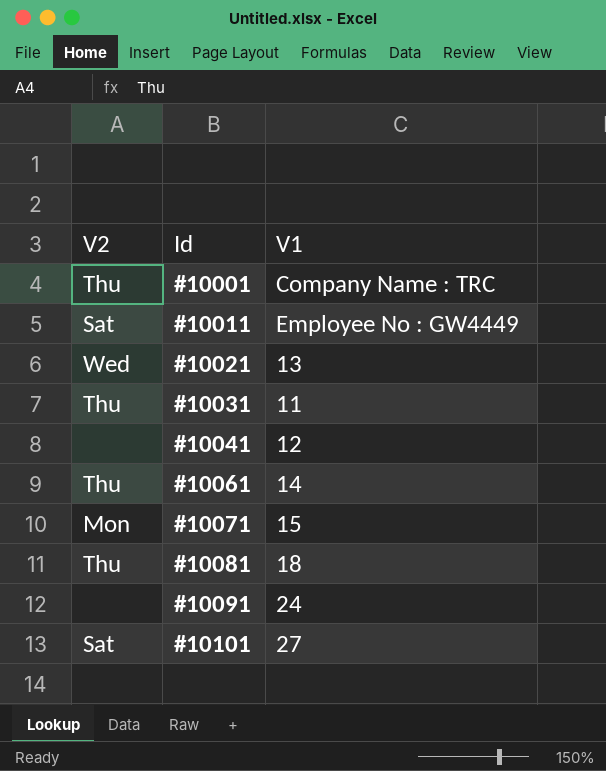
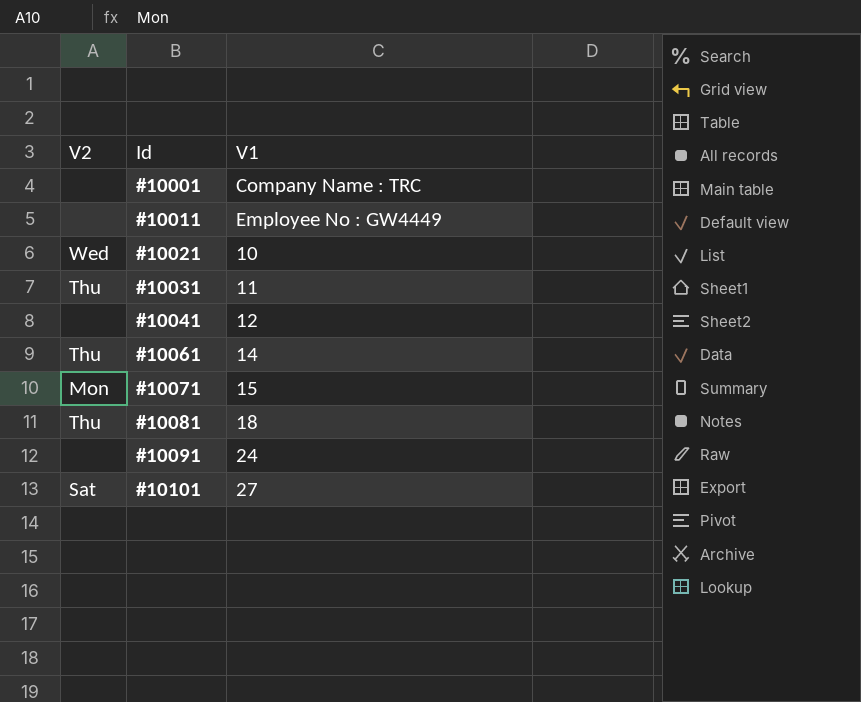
#10001 | V2: Thu -> none
#10011 | V2: Sat -> none
#10021 | V1: 13 -> 10

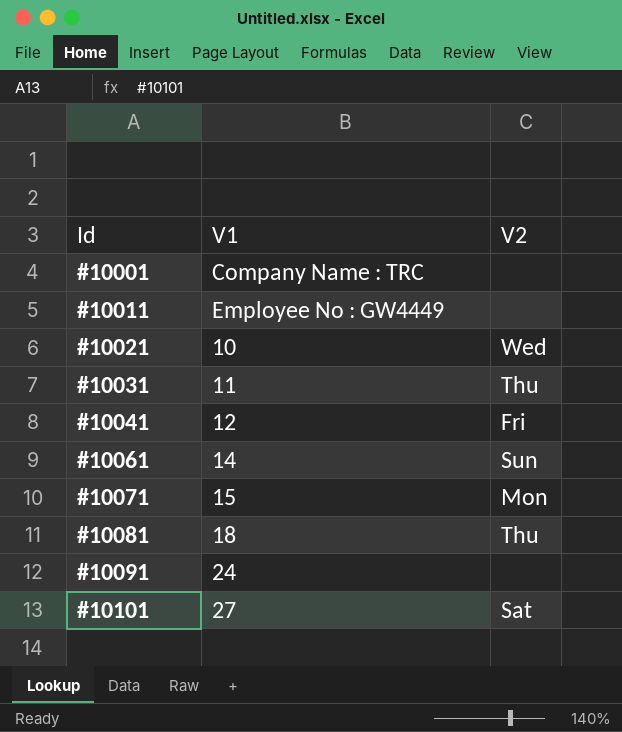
column V2 | position: 1 -> 3
#10041 | V2: none -> Fri
#10061 | V2: Thu -> Sun

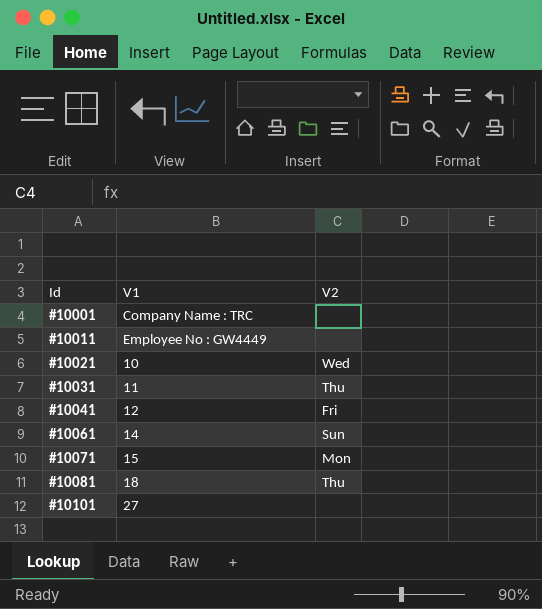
row #10091: 24 | none -> none
#10101 | V2: Sat -> none

